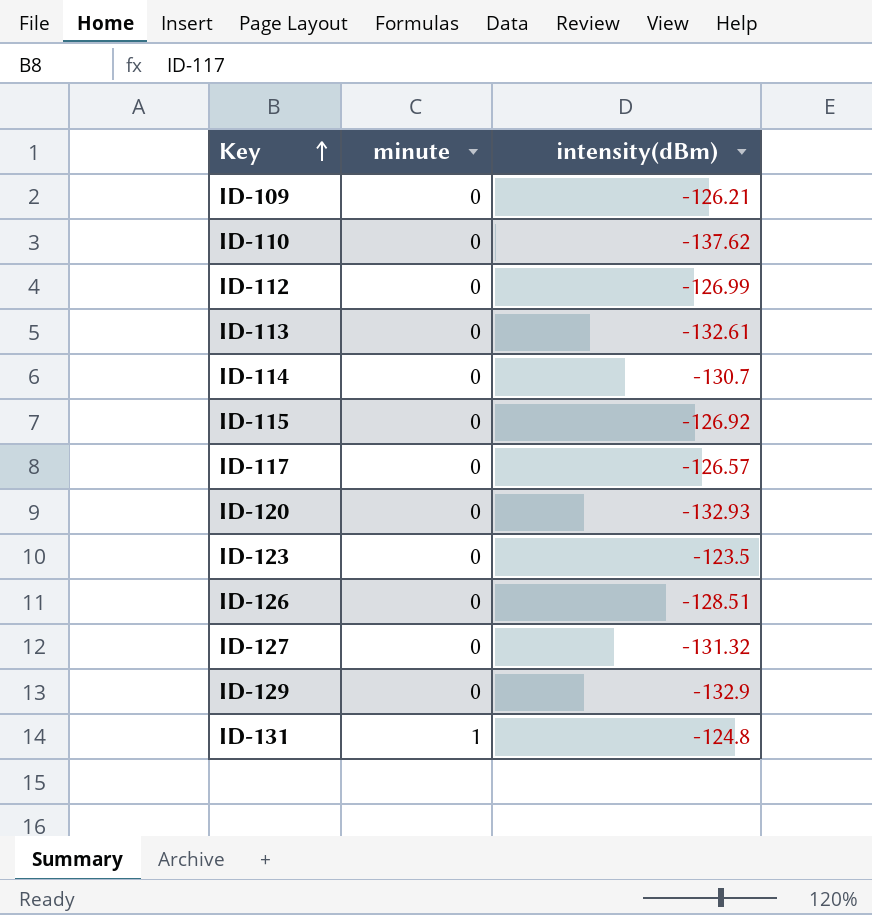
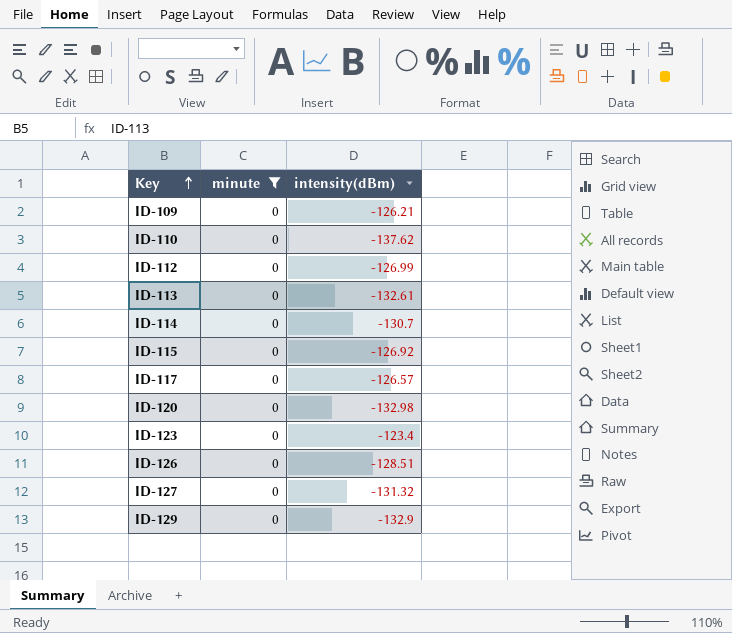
filter: none -> minute = 0
ID-120 | intensity(dBm): -132.93 -> -132.98
ID-123 | intensity(dBm): -123.5 -> -123.4

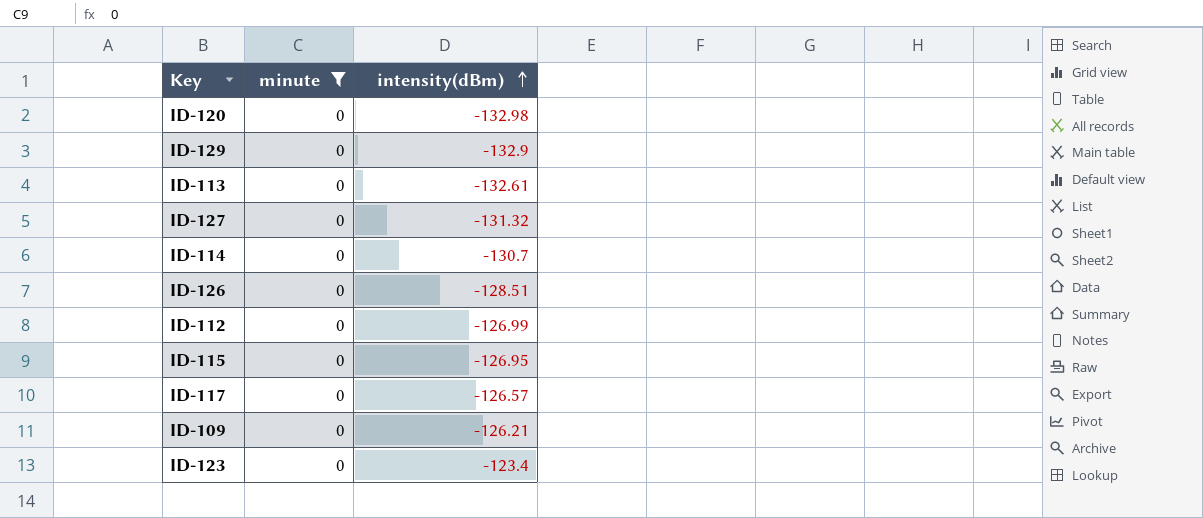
row order: Key ascending -> intensity(dBm) ascending
row ID-110: 0 | -137.62 -> none
ID-115 | intensity(dBm): -126.92 -> -126.95

